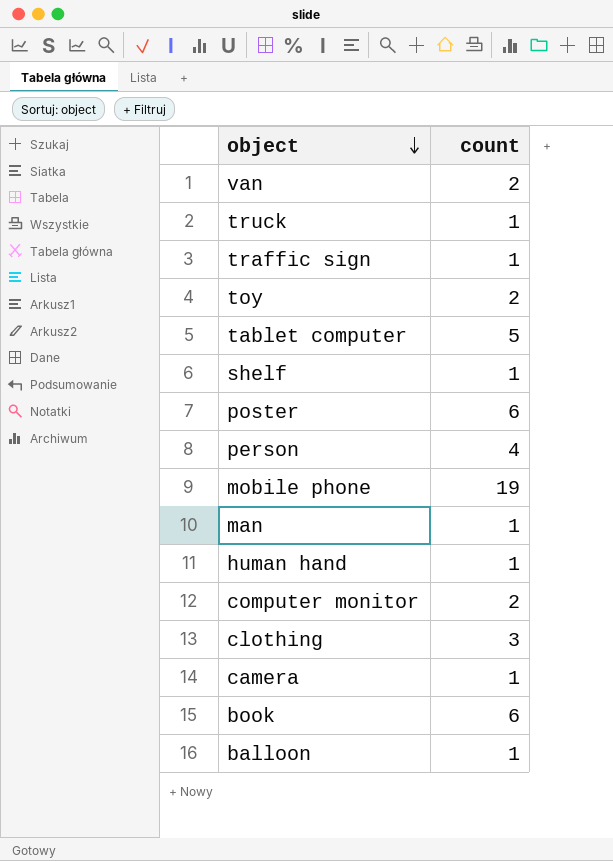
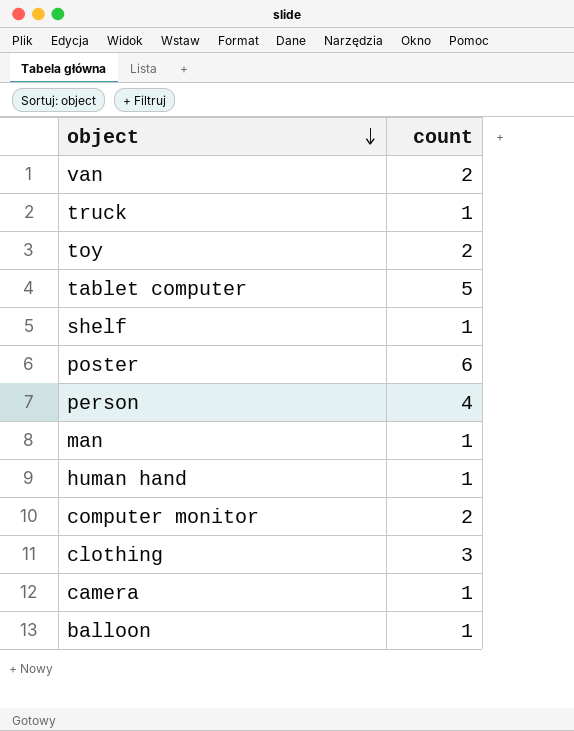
row traffic sign: 1 -> none
row mobile phone: 19 -> none
row book: 6 -> none

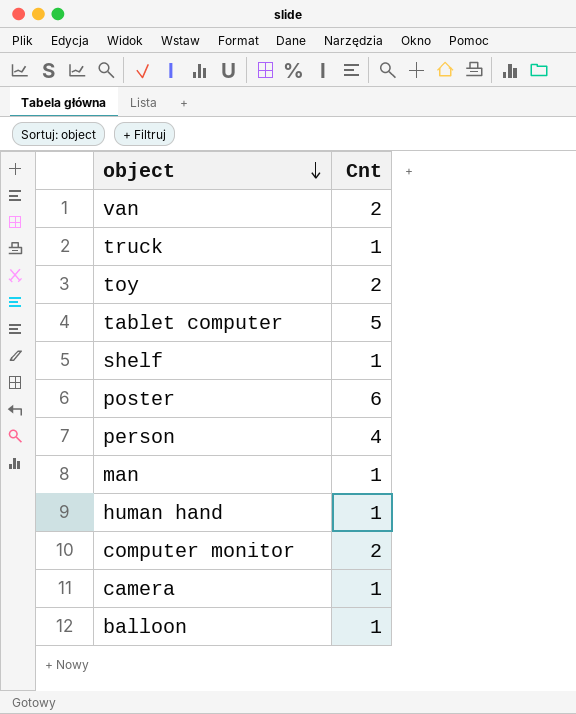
column name: count -> Cnt
row clothing: 3 -> none

